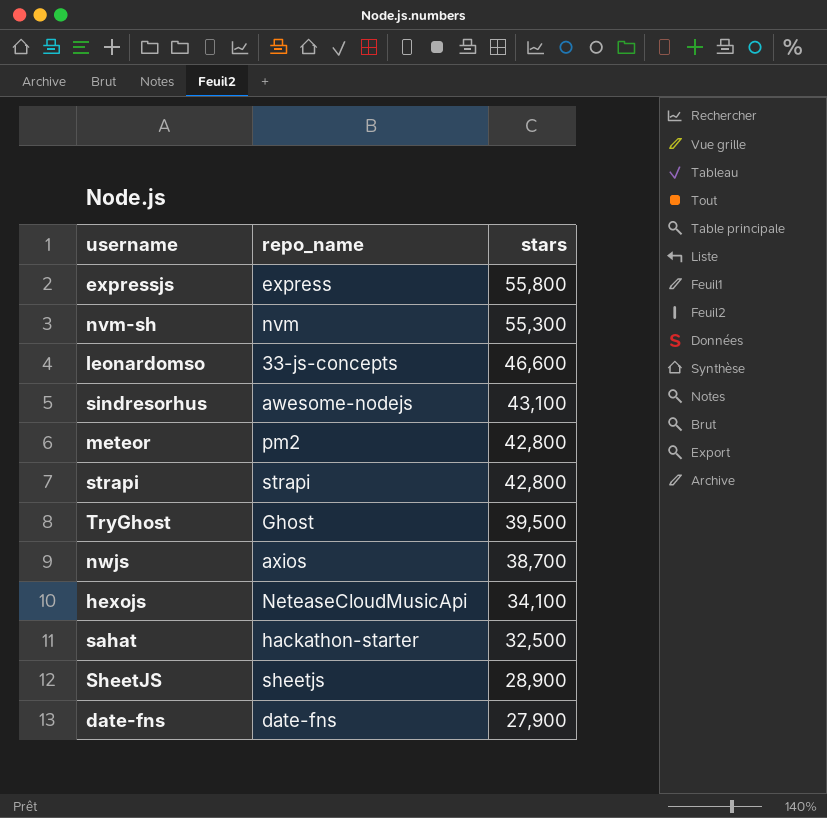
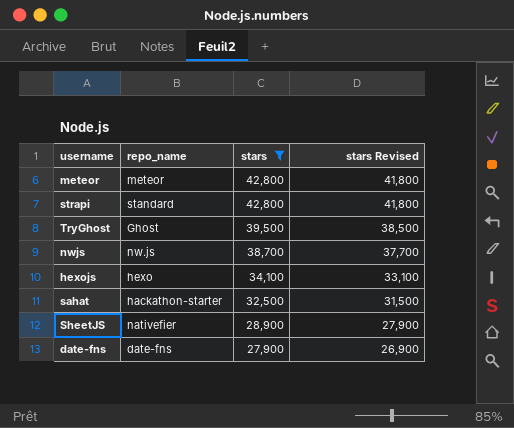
filter: none -> stars <= 42,800
column stars Revised | formula: none -> [stars] - 1000
meteor | repo_name: pm2 -> meteor
strapi | repo_name: strapi -> standard
nwjs | repo_name: axios -> nw.js
hexojs | repo_name: NeteaseCloudMusicApi -> hexo
SheetJS | repo_name: sheetjs -> nativefier

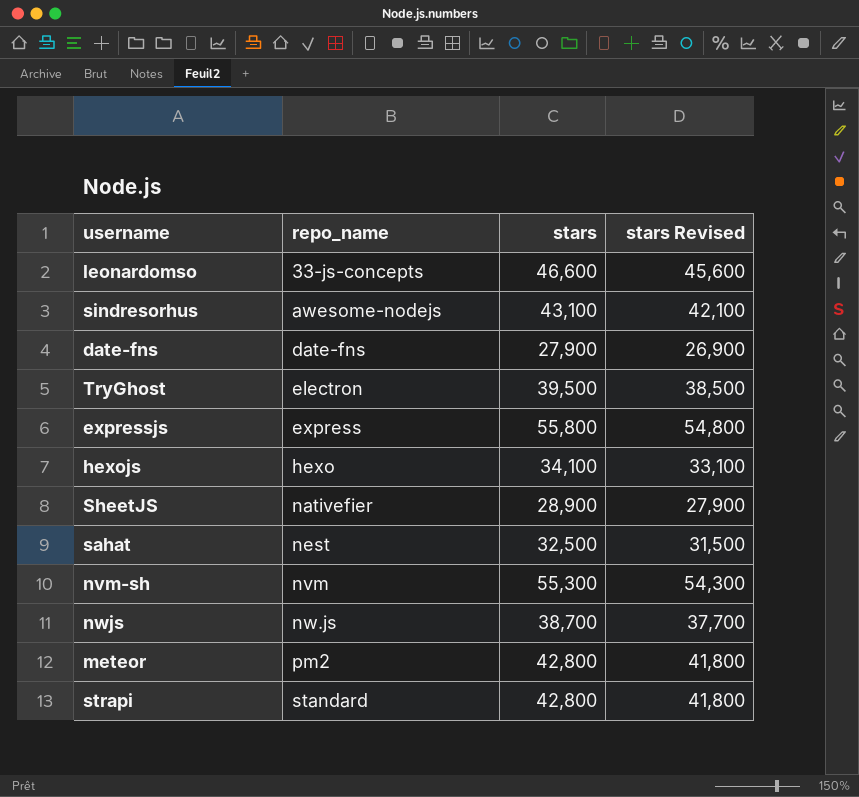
filter: stars <= 42,800 -> none
row order: stars descending -> repo_name ascending
TryGhost | repo_name: Ghost -> electron
sahat | repo_name: hackathon-starter -> nest
meteor | repo_name: meteor -> pm2

